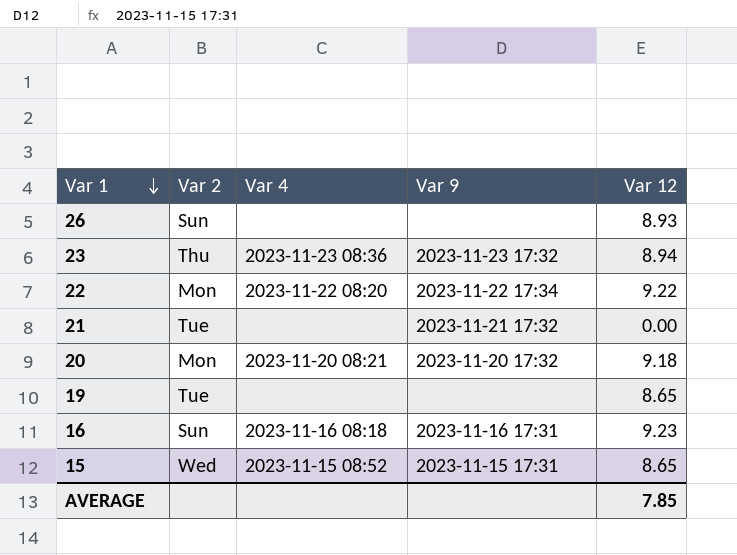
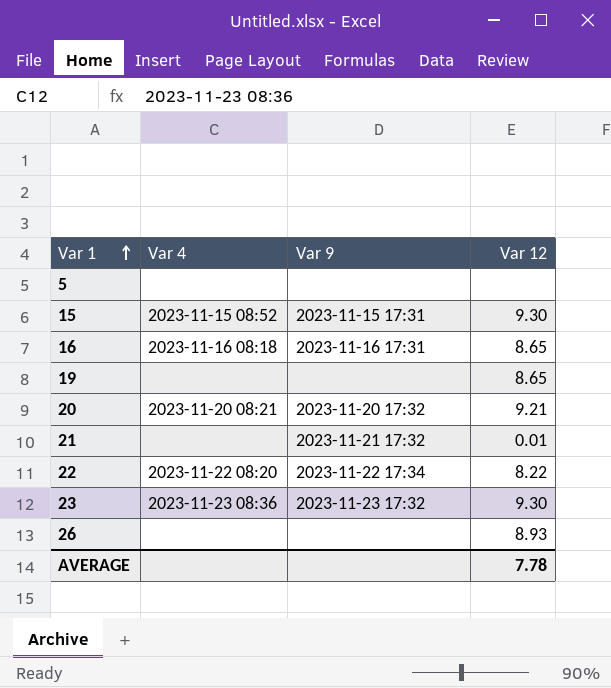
row order: Var 1 descending -> Var 1 ascending
column Var 2 | position: 2 -> none
row 5: none -> none | none | none
15 | Var 12: 8.65 -> 9.30
16 | Var 12: 9.23 -> 8.65
20 | Var 12: 9.18 -> 9.21
21 | Var 12: 0.00 -> 0.01
22 | Var 12: 9.22 -> 8.22
23 | Var 12: 8.94 -> 9.30
AVERAGE | Var 12: 7.85 -> 7.78

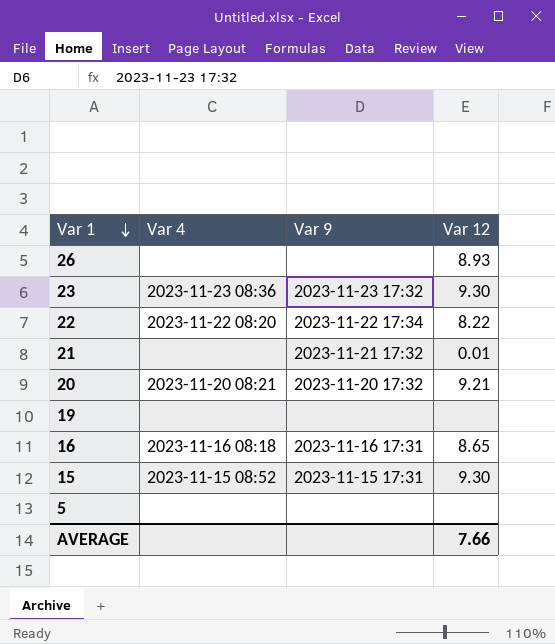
row order: Var 1 ascending -> Var 1 descending
19 | Var 12: 8.65 -> none
AVERAGE | Var 12: 7.78 -> 7.66

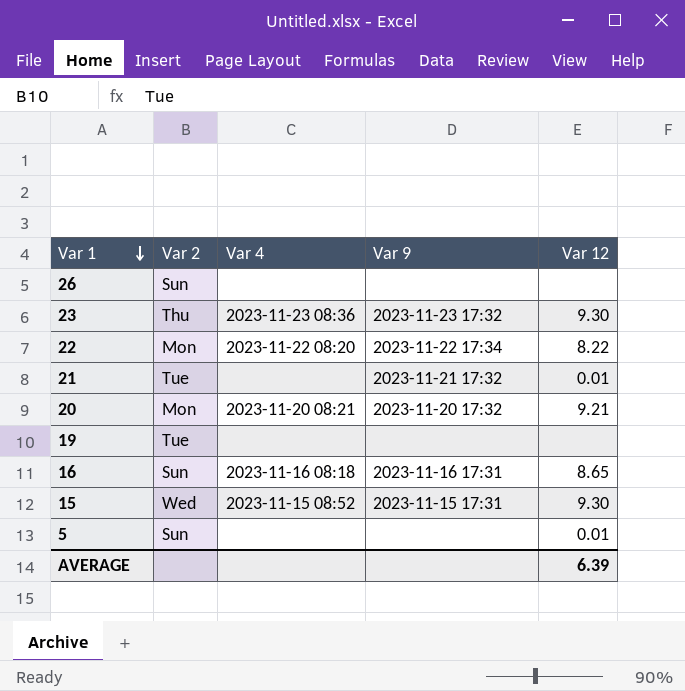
column Var 2 | position: none -> 2
26 | Var 12: 8.93 -> none
5 | Var 12: none -> 0.01
AVERAGE | Var 12: 7.66 -> 6.39

